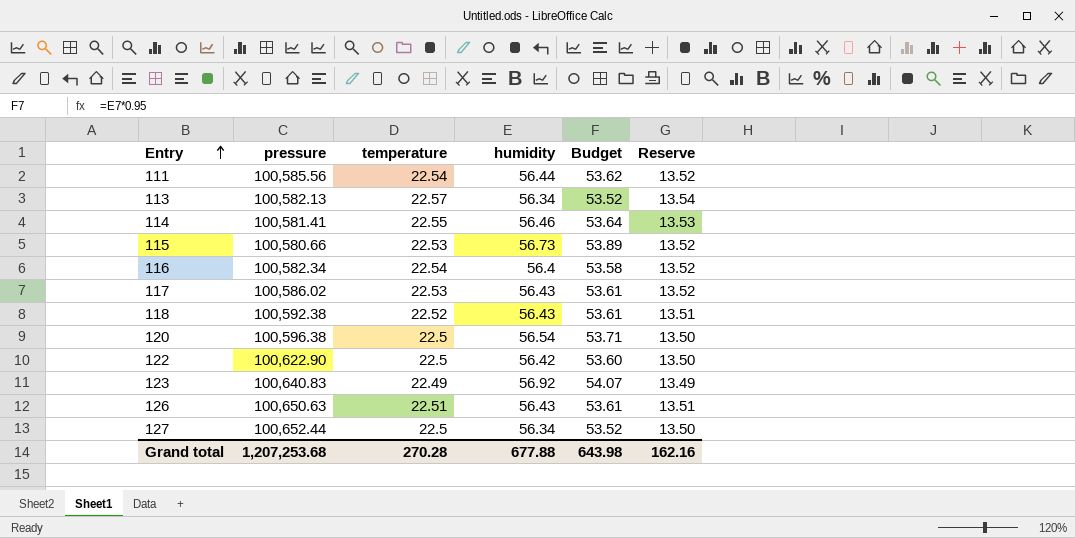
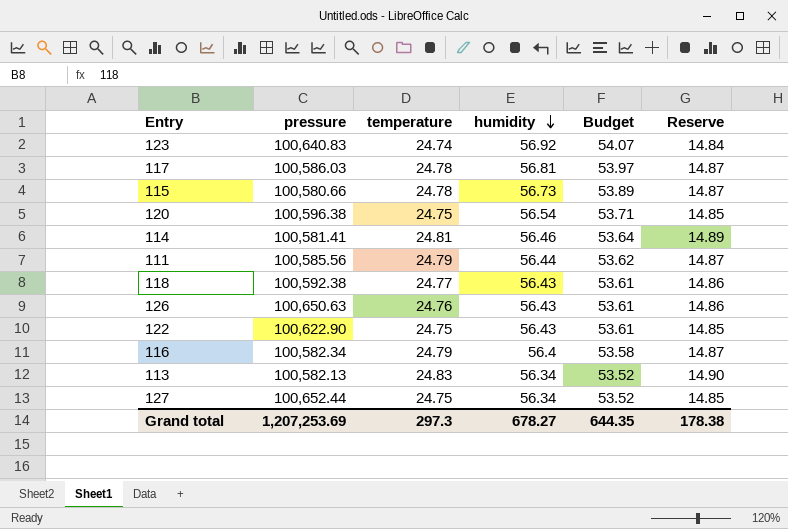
row order: Entry ascending -> humidity descending
123 | temperature: 22.49 -> 24.74
123 | Reserve: 13.49 -> 14.84
117 | pressure: 100,586.02 -> 100,586.03
117 | temperature: 22.53 -> 24.78
117 | humidity: 56.43 -> 56.81
117 | Budget: 53.61 -> 53.97
117 | Reserve: 13.52 -> 14.87
115 | temperature: 22.53 -> 24.78
115 | Reserve: 13.52 -> 14.87
120 | temperature: 22.5 -> 24.75
120 | Reserve: 13.50 -> 14.85
114 | temperature: 22.55 -> 24.81
114 | Reserve: 13.53 -> 14.89
111 | temperature: 22.54 -> 24.79
111 | Reserve: 13.52 -> 14.87
118 | temperature: 22.52 -> 24.77
118 | Reserve: 13.51 -> 14.86
126 | temperature: 22.51 -> 24.76
126 | Reserve: 13.51 -> 14.86
122 | temperature: 22.5 -> 24.75
122 | humidity: 56.42 -> 56.43
122 | Budget: 53.60 -> 53.61
122 | Reserve: 13.50 -> 14.85
116 | temperature: 22.54 -> 24.79
116 | Reserve: 13.52 -> 14.87
113 | temperature: 22.57 -> 24.83
113 | Reserve: 13.54 -> 14.90
127 | temperature: 22.5 -> 24.75
127 | Reserve: 13.50 -> 14.85
Grand total | pressure: 1,207,253.68 -> 1,207,253.69
Grand total | temperature: 270.28 -> 297.3
Grand total | humidity: 677.88 -> 678.27
Grand total | Budget: 643.98 -> 644.35
Grand total | Reserve: 162.16 -> 178.38

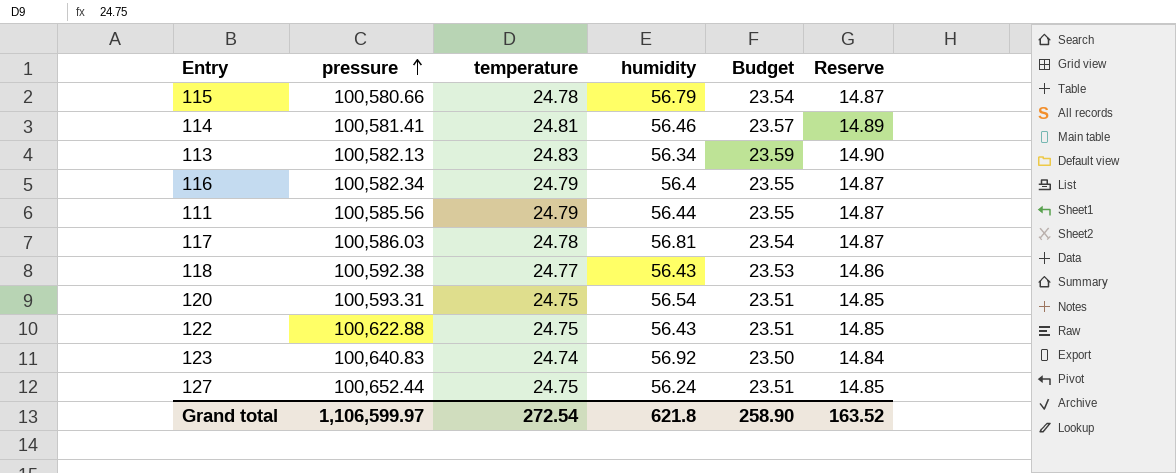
row order: humidity descending -> pressure ascending
column Budget | formula: [humidity] * 0.95 -> [temperature] * 0.95
row 126: 100,650.63 | 24.76 | 56.43 | 53.61 | 14.86 -> none
115 | humidity: 56.73 -> 56.79
120 | pressure: 100,596.38 -> 100,593.31
122 | pressure: 100,622.90 -> 100,622.88
127 | humidity: 56.34 -> 56.24
Grand total | pressure: 1,207,253.69 -> 1,106,599.97
Grand total | temperature: 297.3 -> 272.54
Grand total | humidity: 678.27 -> 621.8
Grand total | Budget: 644.35 -> 258.90
Grand total | Reserve: 178.38 -> 163.52

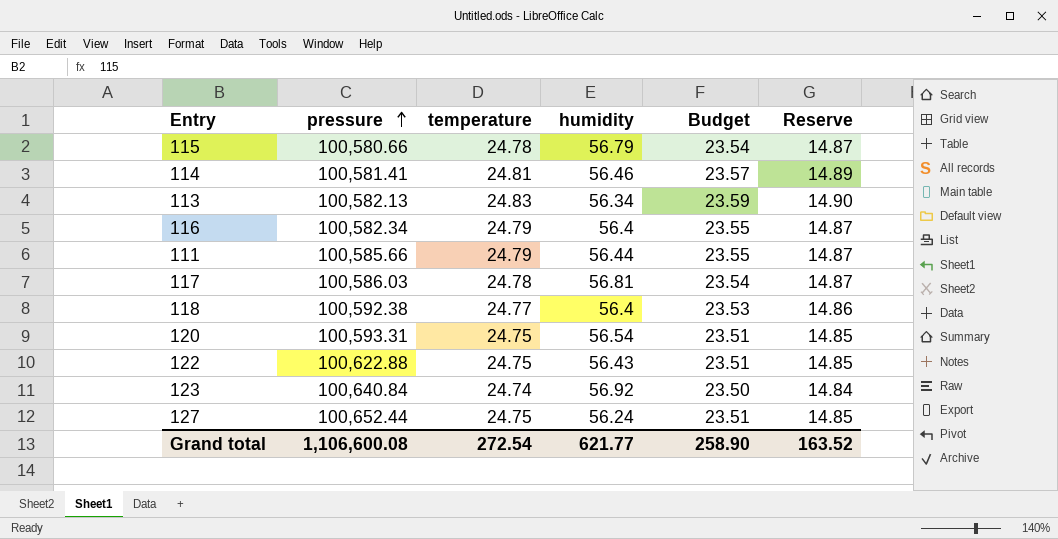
111 | pressure: 100,585.56 -> 100,585.66
118 | humidity: 56.43 -> 56.4
123 | pressure: 100,640.83 -> 100,640.84
Grand total | pressure: 1,106,599.97 -> 1,106,600.08
Grand total | humidity: 621.8 -> 621.77

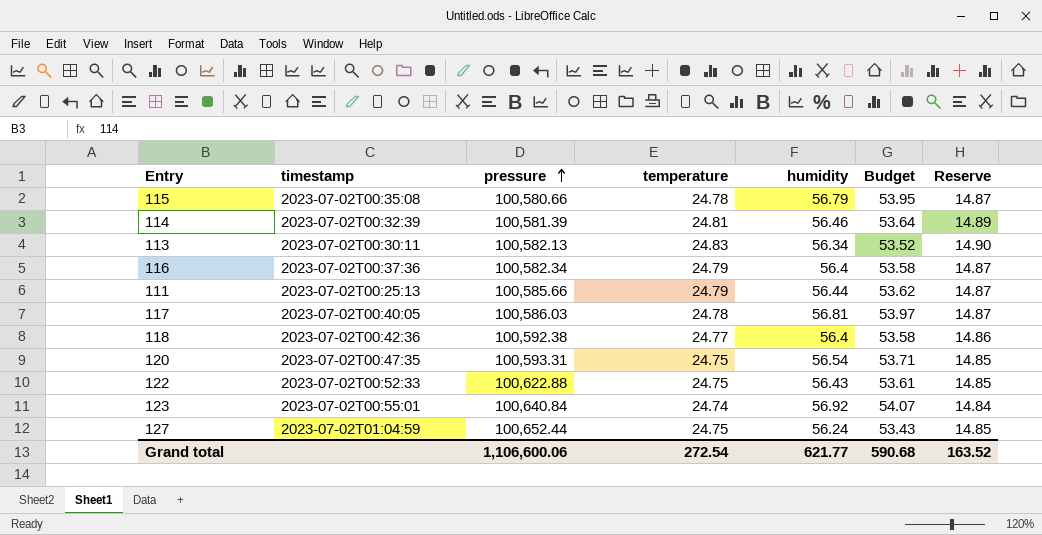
column timestamp | position: none -> 2
column Budget | formula: [temperature] * 0.95 -> [humidity] * 0.95
114 | pressure: 100,581.41 -> 100,581.39
Grand total | pressure: 1,106,600.08 -> 1,106,600.06
Grand total | Budget: 258.90 -> 590.68

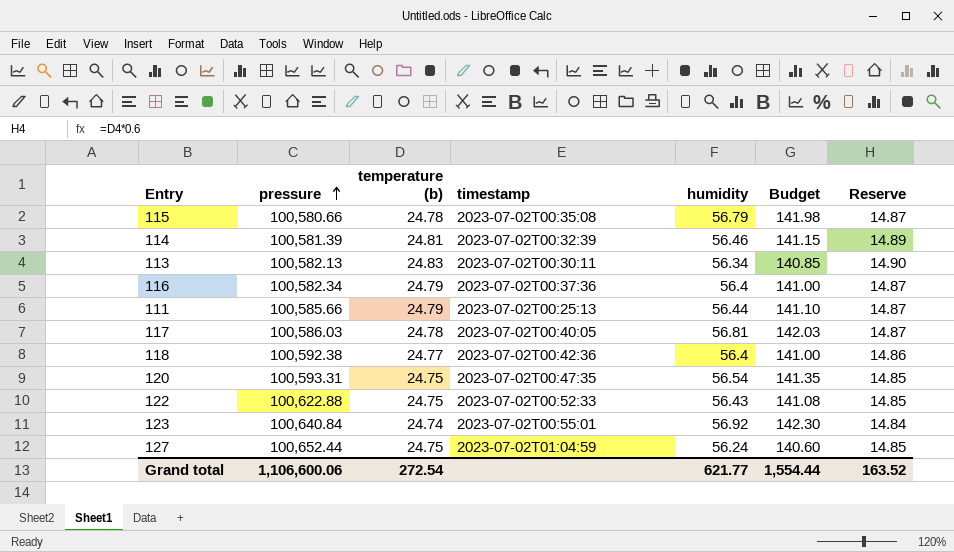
column name: temperature -> temperature (b)
column timestamp | position: 2 -> 4
column Budget | formula: [humidity] * 0.95 -> [humidity] * 2.5
Grand total | Budget: 590.68 -> 1,554.44

